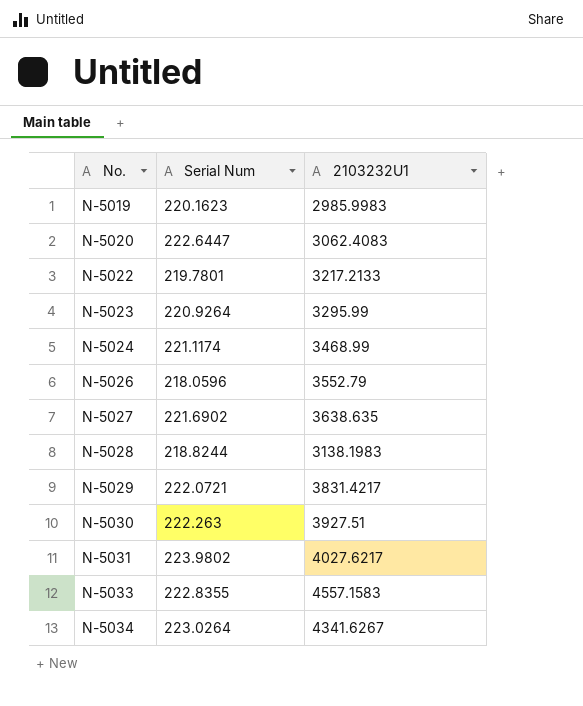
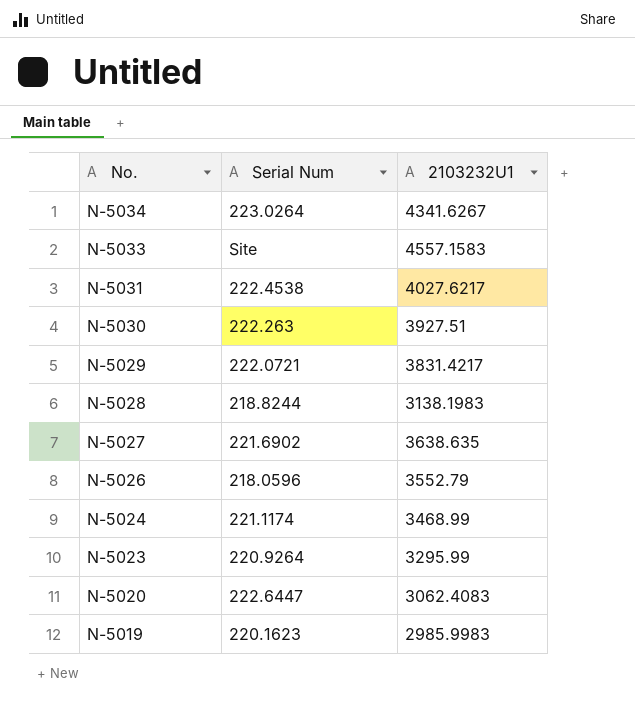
row order: No. ascending -> No. descending
row N-5022: 219.7801 | 3217.2133 -> none
N-5033 | Serial Num: 222.8355 -> Site
N-5031 | Serial Num: 223.9802 -> 222.4538

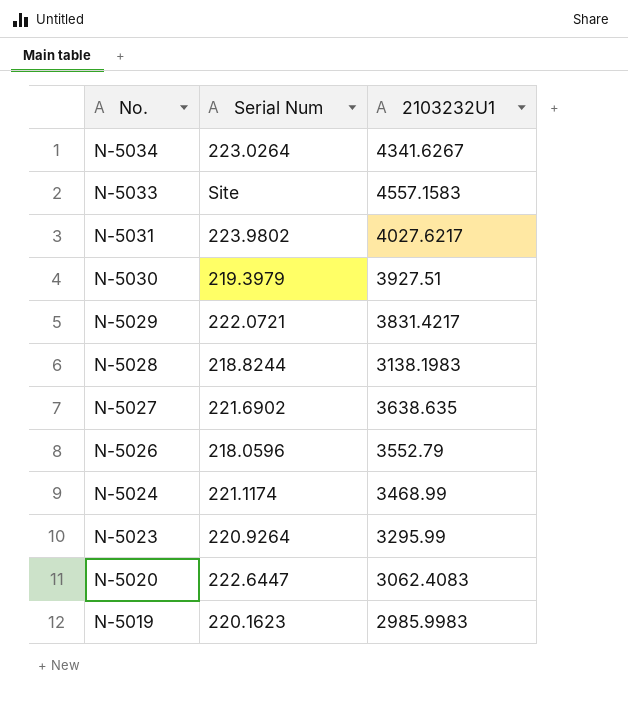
N-5031 | Serial Num: 222.4538 -> 223.9802
N-5030 | Serial Num: 222.263 -> 219.3979

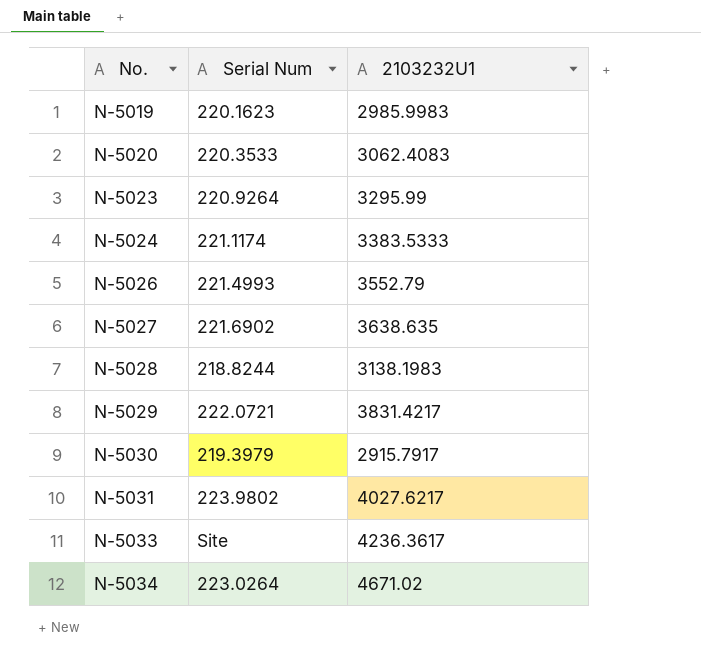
row order: No. descending -> No. ascending
N-5020 | Serial Num: 222.6447 -> 220.3533
N-5024 | 2103232U1: 3468.99 -> 3383.5333
N-5026 | Serial Num: 218.0596 -> 221.4993
N-5030 | 2103232U1: 3927.51 -> 2915.7917
N-5033 | 2103232U1: 4557.1583 -> 4236.3617
N-5034 | 2103232U1: 4341.6267 -> 4671.02

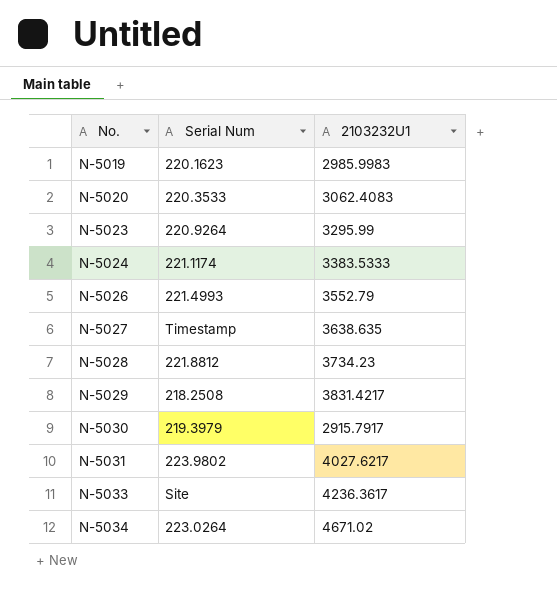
N-5027 | Serial Num: 221.6902 -> Timestamp
N-5028 | Serial Num: 218.8244 -> 221.8812
N-5028 | 2103232U1: 3138.1983 -> 3734.23
N-5029 | Serial Num: 222.0721 -> 218.2508

